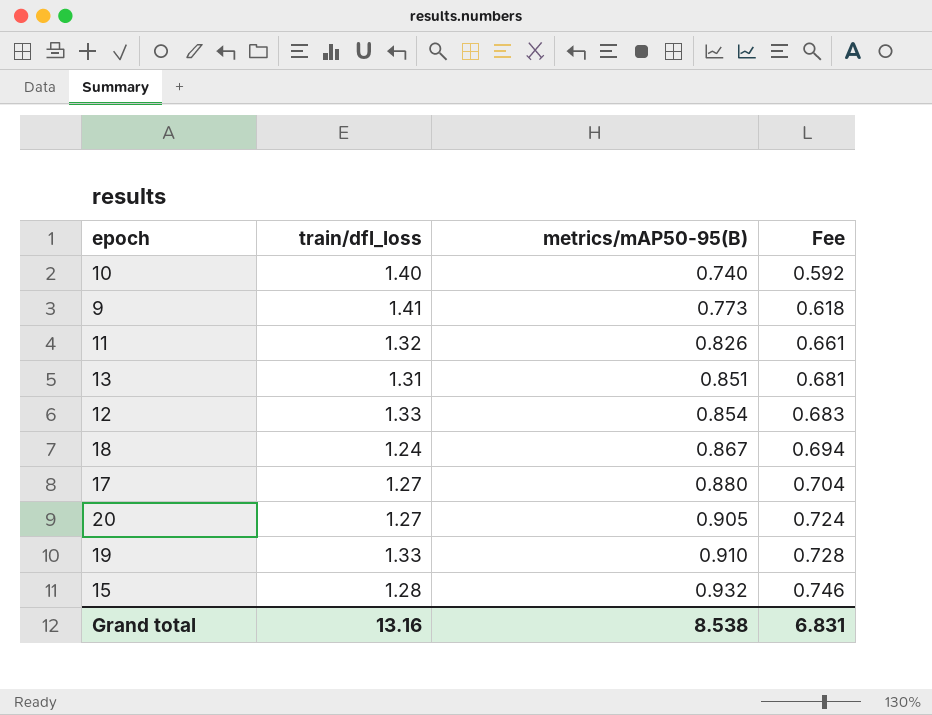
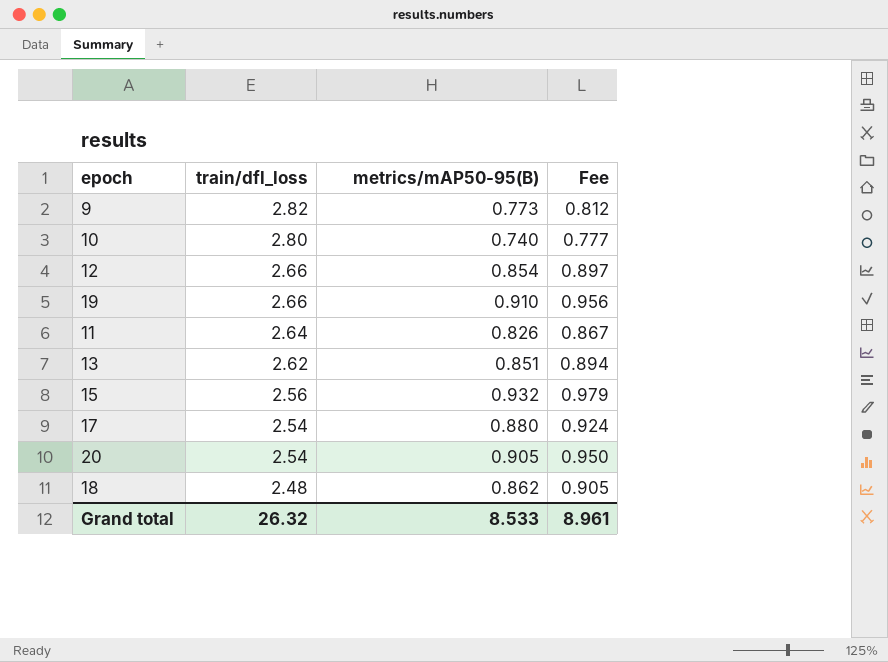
row order: metrics/mAP50-95(B) ascending -> train/dfl_loss descending
column Fee | formula: [metrics/mAP50-95(B)] * 0.8 -> [metrics/mAP50-95(B)] * 1.05
9 | train/dfl_loss: 1.41 -> 2.82
10 | train/dfl_loss: 1.40 -> 2.80
12 | train/dfl_loss: 1.33 -> 2.66
19 | train/dfl_loss: 1.33 -> 2.66
11 | train/dfl_loss: 1.32 -> 2.64
13 | train/dfl_loss: 1.31 -> 2.62
15 | train/dfl_loss: 1.28 -> 2.56
17 | train/dfl_loss: 1.27 -> 2.54
20 | train/dfl_loss: 1.27 -> 2.54
18 | train/dfl_loss: 1.24 -> 2.48
18 | metrics/mAP50-95(B): 0.867 -> 0.862
Grand total | train/dfl_loss: 13.16 -> 26.32
Grand total | metrics/mAP50-95(B): 8.538 -> 8.533
Grand total | Fee: 6.831 -> 8.961

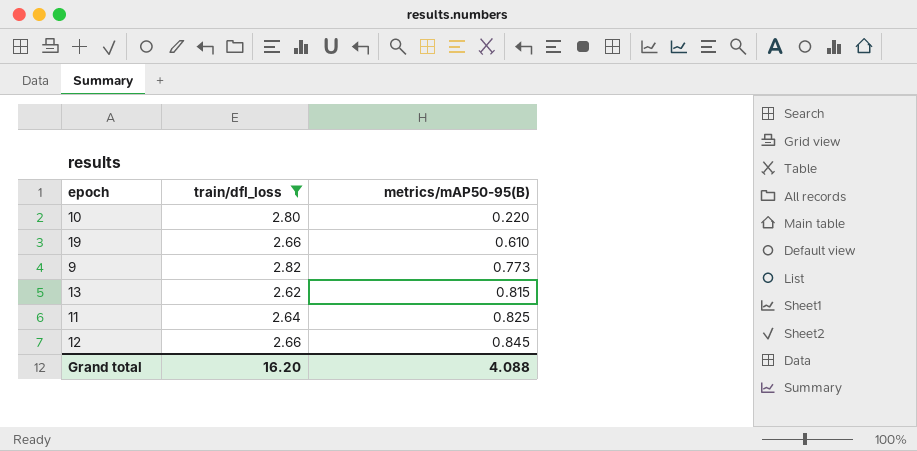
filter: none -> train/dfl_loss >= 2.62
row order: train/dfl_loss descending -> metrics/mAP50-95(B) ascending
column Fee | formula: [metrics/mAP50-95(B)] * 1.05 -> none
10 | metrics/mAP50-95(B): 0.740 -> 0.220
19 | metrics/mAP50-95(B): 0.910 -> 0.610
13 | metrics/mAP50-95(B): 0.851 -> 0.815
11 | metrics/mAP50-95(B): 0.826 -> 0.825
12 | metrics/mAP50-95(B): 0.854 -> 0.845
Grand total | train/dfl_loss: 26.32 -> 16.20
Grand total | metrics/mAP50-95(B): 8.533 -> 4.088

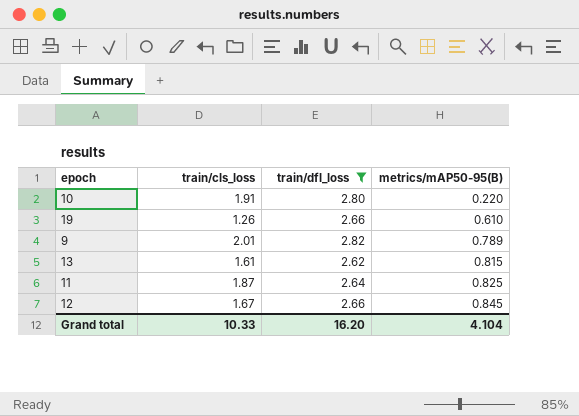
column train/cls_loss | position: none -> 2
9 | metrics/mAP50-95(B): 0.773 -> 0.789
Grand total | metrics/mAP50-95(B): 4.088 -> 4.104

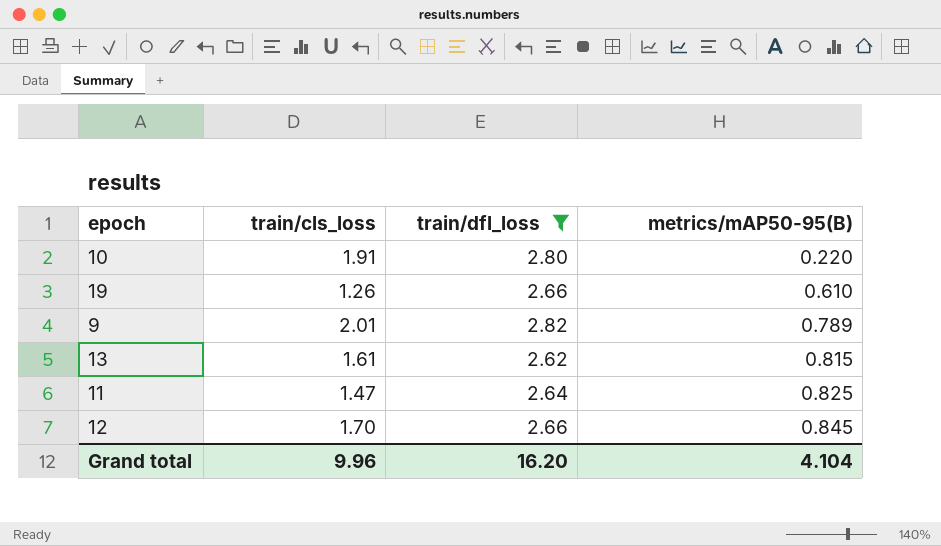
11 | train/cls_loss: 1.87 -> 1.47
12 | train/cls_loss: 1.67 -> 1.70
Grand total | train/cls_loss: 10.33 -> 9.96

